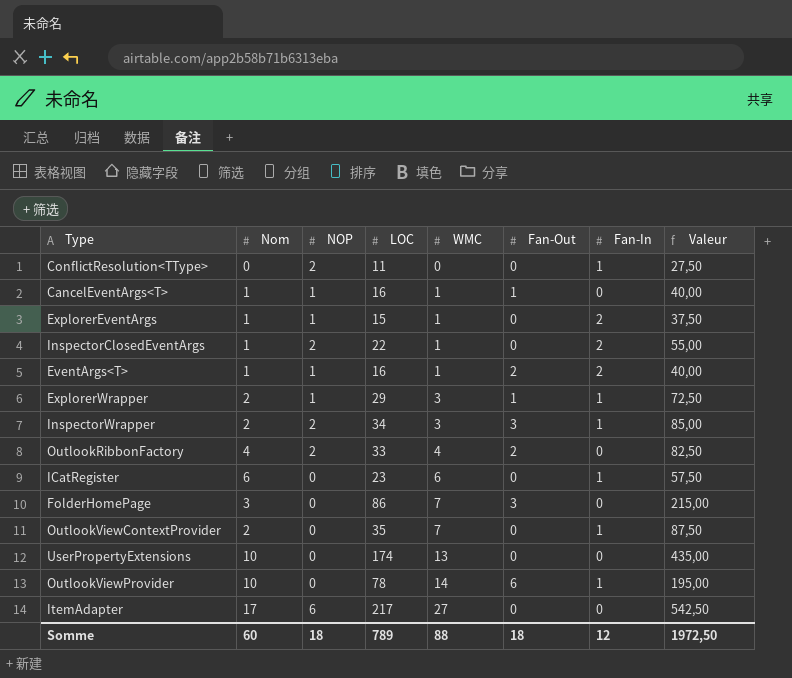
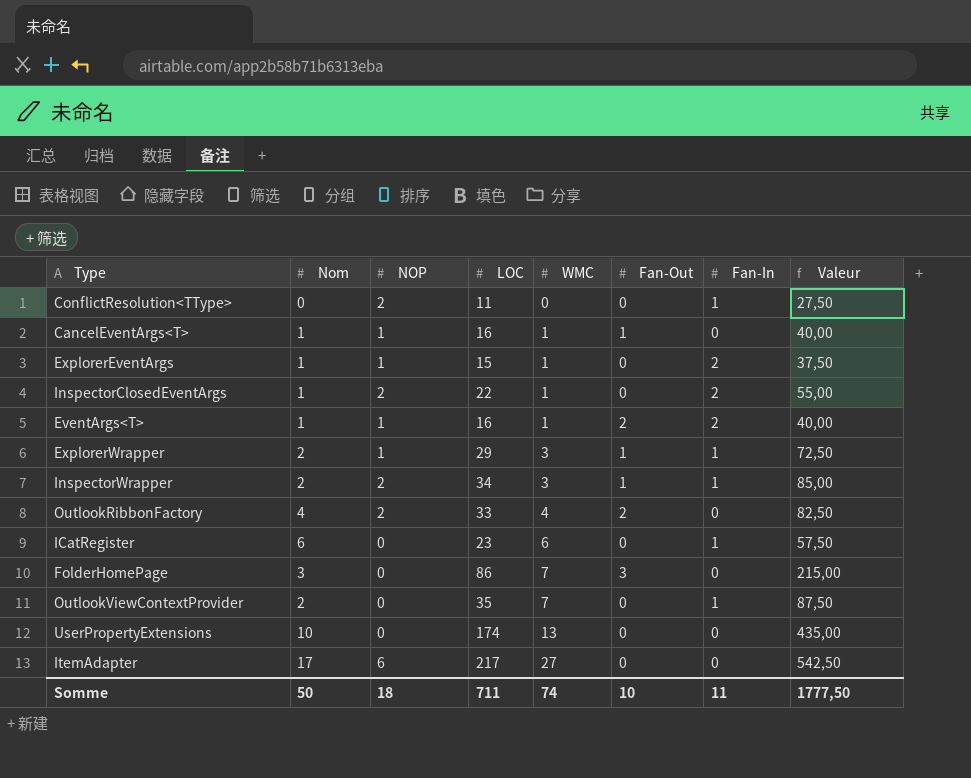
row OutlookViewProvider: 10 | 0 | 78 | 14 | 6 | 1 | 195,00 -> none
InspectorWrapper | Fan-Out: 3 -> 1
Somme | Nom: 60 -> 50
Somme | LOC: 789 -> 711
Somme | WMC: 88 -> 74
Somme | Fan-Out: 18 -> 10
Somme | Fan-In: 12 -> 11
Somme | Valeur: 1972,50 -> 1777,50

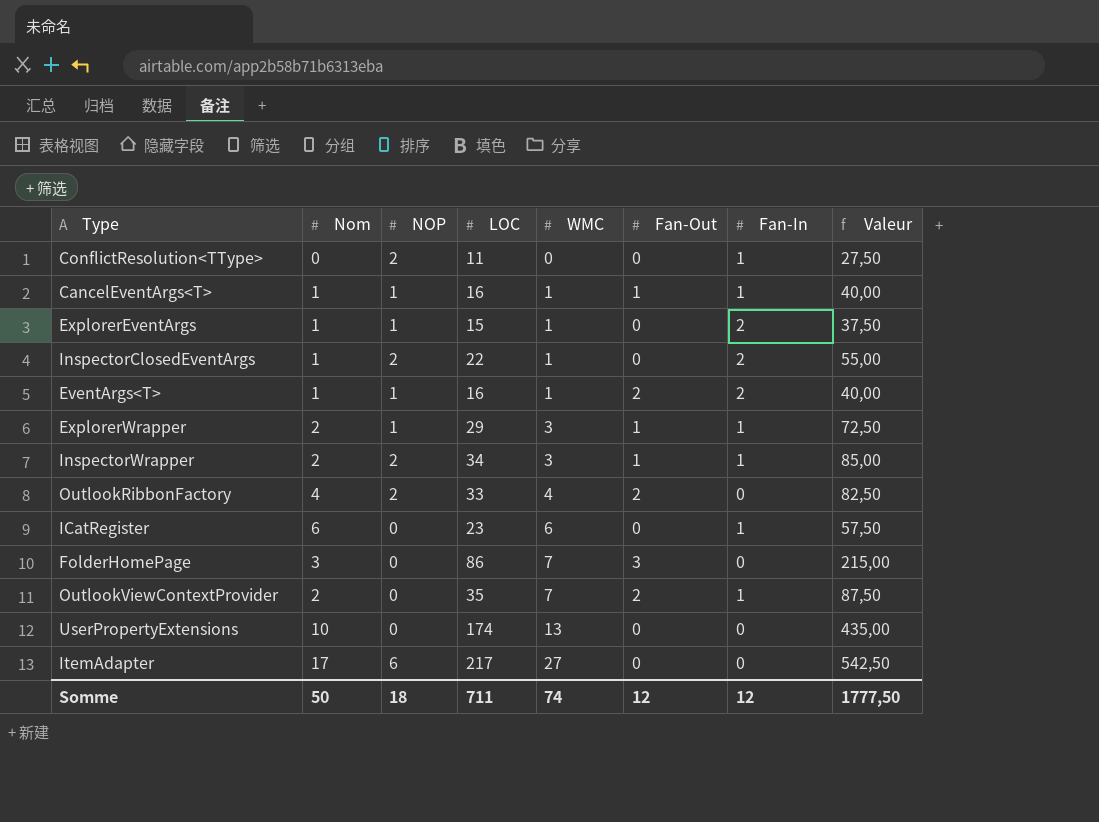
CancelEventArgs<T> | Fan-In: 0 -> 1
OutlookViewContextProvider | Fan-Out: 0 -> 2
Somme | Fan-Out: 10 -> 12
Somme | Fan-In: 11 -> 12

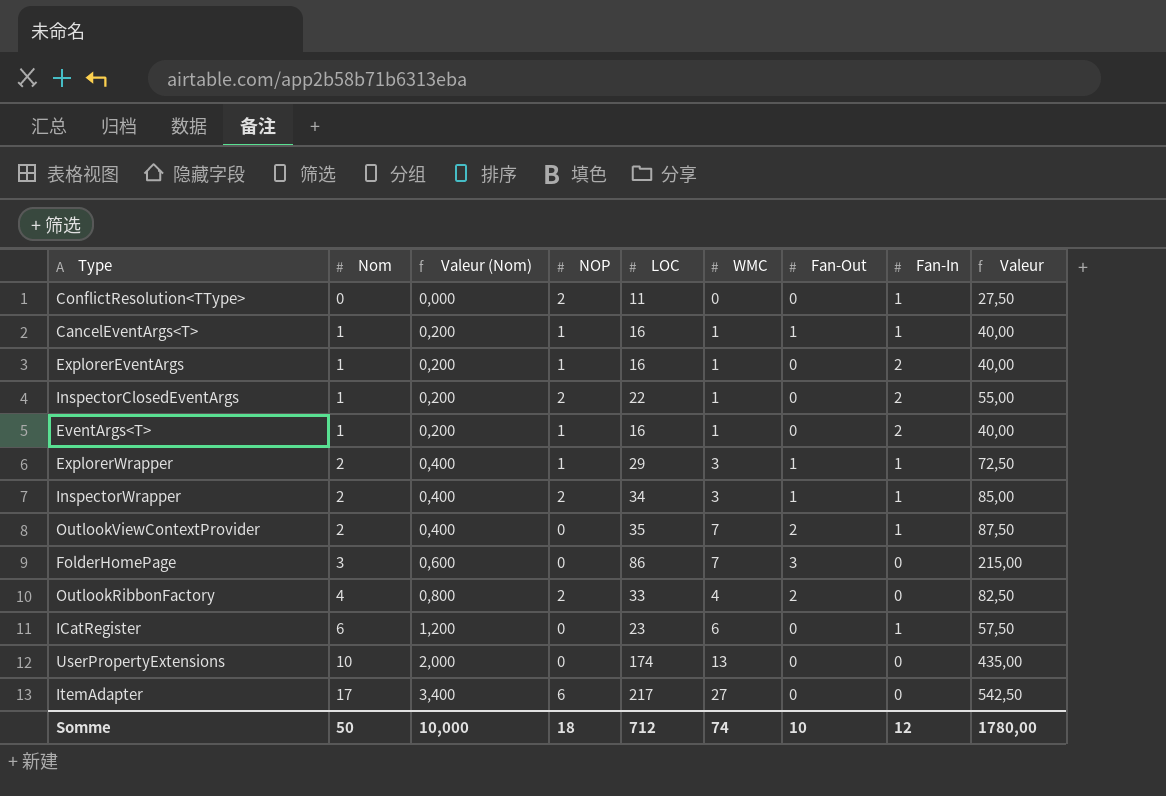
row order: WMC ascending -> Nom ascending
column Valeur (Nom) | formula: none -> [Nom] * 0,2
ExplorerEventArgs | LOC: 15 -> 16
ExplorerEventArgs | Valeur: 37,50 -> 40,00
EventArgs<T> | Fan-Out: 2 -> 0
Somme | LOC: 711 -> 712
Somme | Fan-Out: 12 -> 10
Somme | Valeur: 1777,50 -> 1780,00

